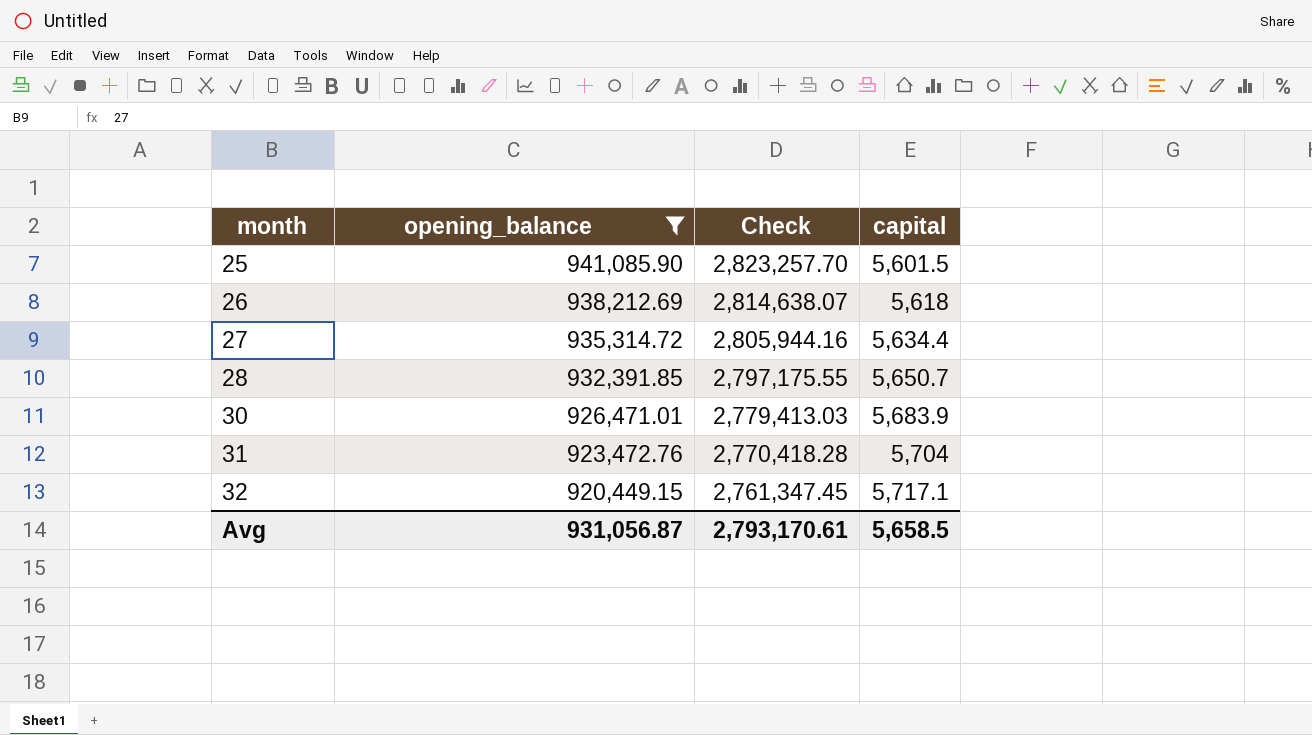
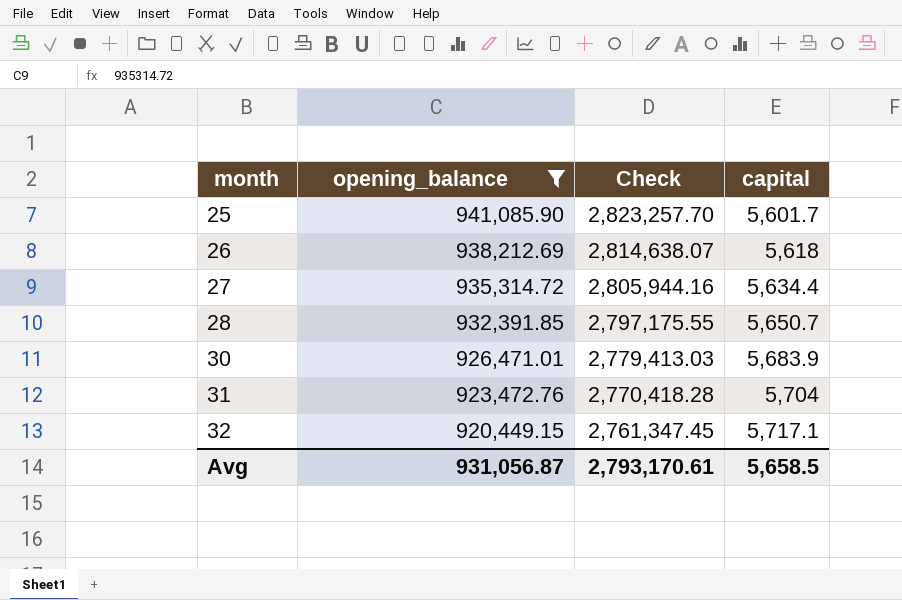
25 | capital: 5,601.5 -> 5,601.7

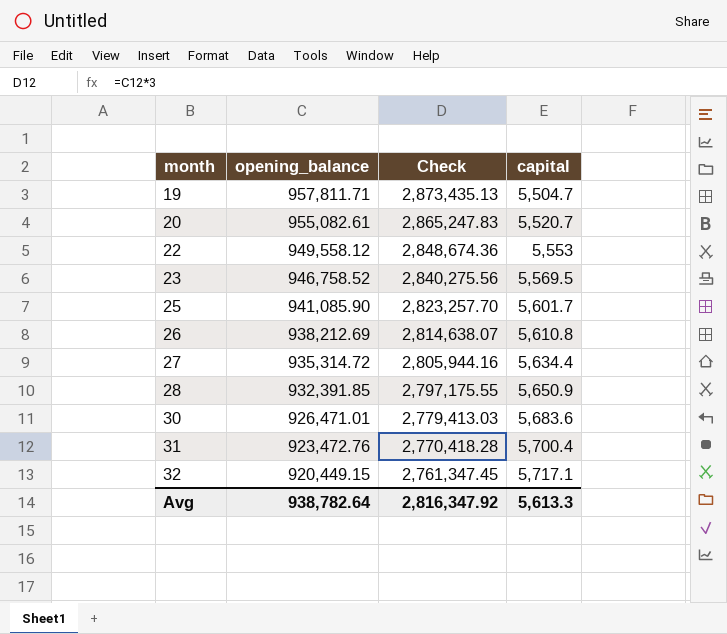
filter: opening_balance <= 941,085.90 -> none
26 | capital: 5,618 -> 5,610.8
28 | capital: 5,650.7 -> 5,650.9
30 | capital: 5,683.9 -> 5,683.6
31 | capital: 5,704 -> 5,700.4
Avg | opening_balance: 931,056.87 -> 938,782.64
Avg | Check: 2,793,170.61 -> 2,816,347.92
Avg | capital: 5,658.5 -> 5,613.3

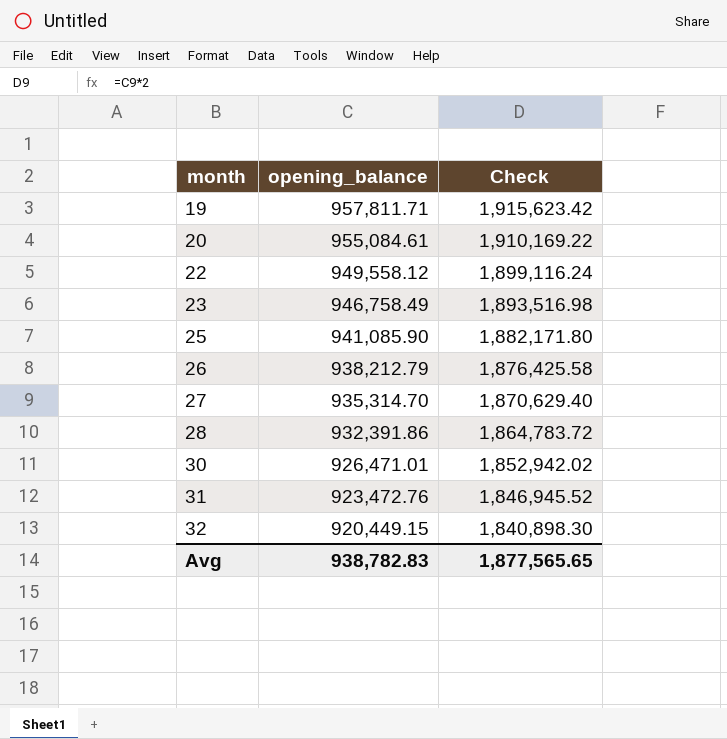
column capital | position: 4 -> none
column Check | formula: [opening_balance] * 3 -> [opening_balance] * 2
20 | opening_balance: 955,082.61 -> 955,084.61
23 | opening_balance: 946,758.52 -> 946,758.49
26 | opening_balance: 938,212.69 -> 938,212.79
27 | opening_balance: 935,314.72 -> 935,314.70
28 | opening_balance: 932,391.85 -> 932,391.86
Avg | opening_balance: 938,782.64 -> 938,782.83
Avg | Check: 2,816,347.92 -> 1,877,565.65

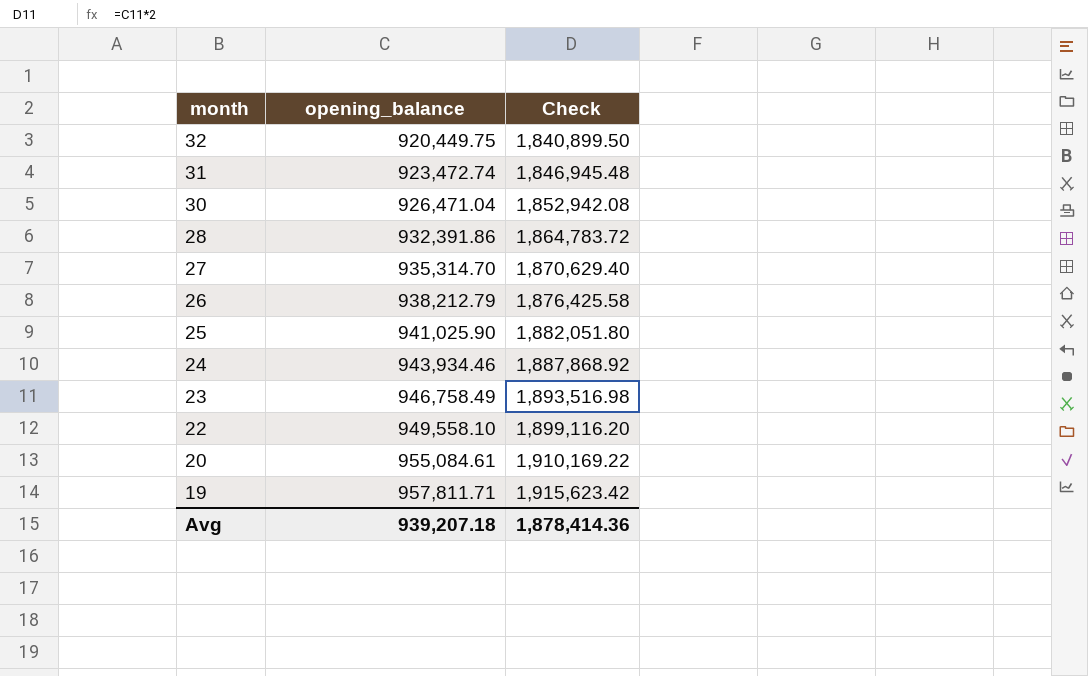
row order: month ascending -> month descending
32 | opening_balance: 920,449.15 -> 920,449.75
32 | Check: 1,840,898.30 -> 1,840,899.50
31 | opening_balance: 923,472.76 -> 923,472.74
31 | Check: 1,846,945.52 -> 1,846,945.48
30 | opening_balance: 926,471.01 -> 926,471.04
30 | Check: 1,852,942.02 -> 1,852,942.08
25 | opening_balance: 941,085.90 -> 941,025.90
25 | Check: 1,882,171.80 -> 1,882,051.80
row 24: none -> 943,934.46 | 1,887,868.92
22 | opening_balance: 949,558.12 -> 949,558.10
22 | Check: 1,899,116.24 -> 1,899,116.20
Avg | opening_balance: 938,782.83 -> 939,207.18
Avg | Check: 1,877,565.65 -> 1,878,414.36

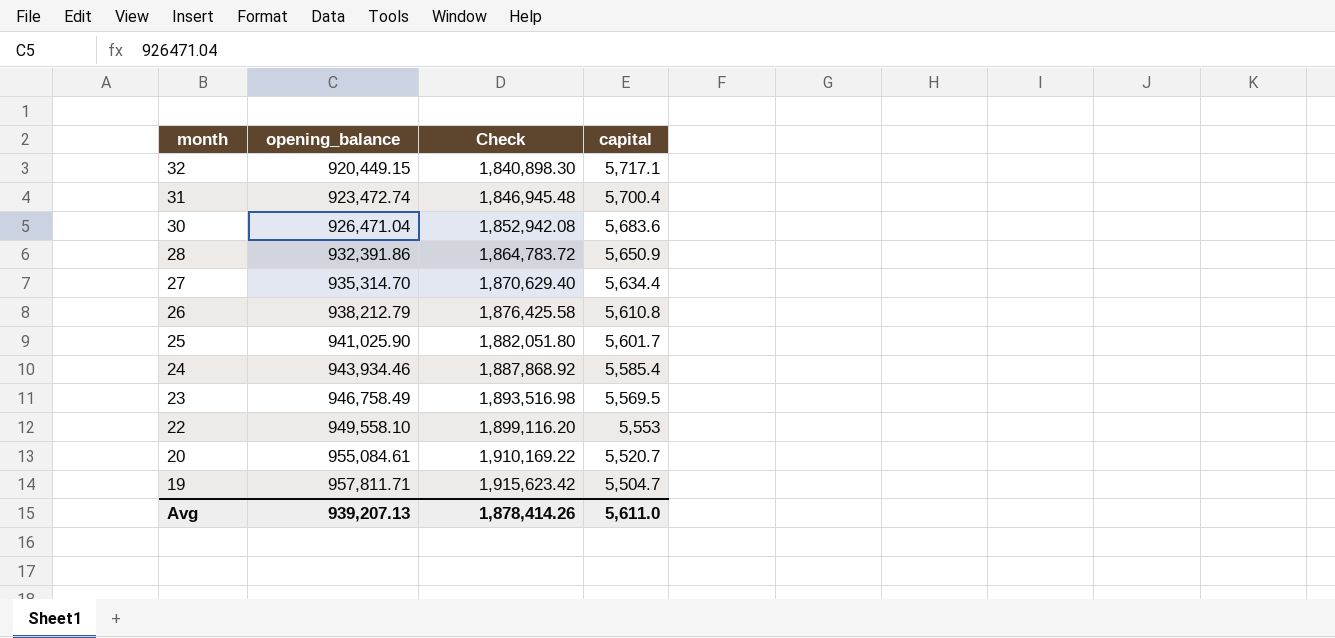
column capital | position: none -> 4
32 | opening_balance: 920,449.75 -> 920,449.15
32 | Check: 1,840,899.50 -> 1,840,898.30
Avg | opening_balance: 939,207.18 -> 939,207.13
Avg | Check: 1,878,414.36 -> 1,878,414.26

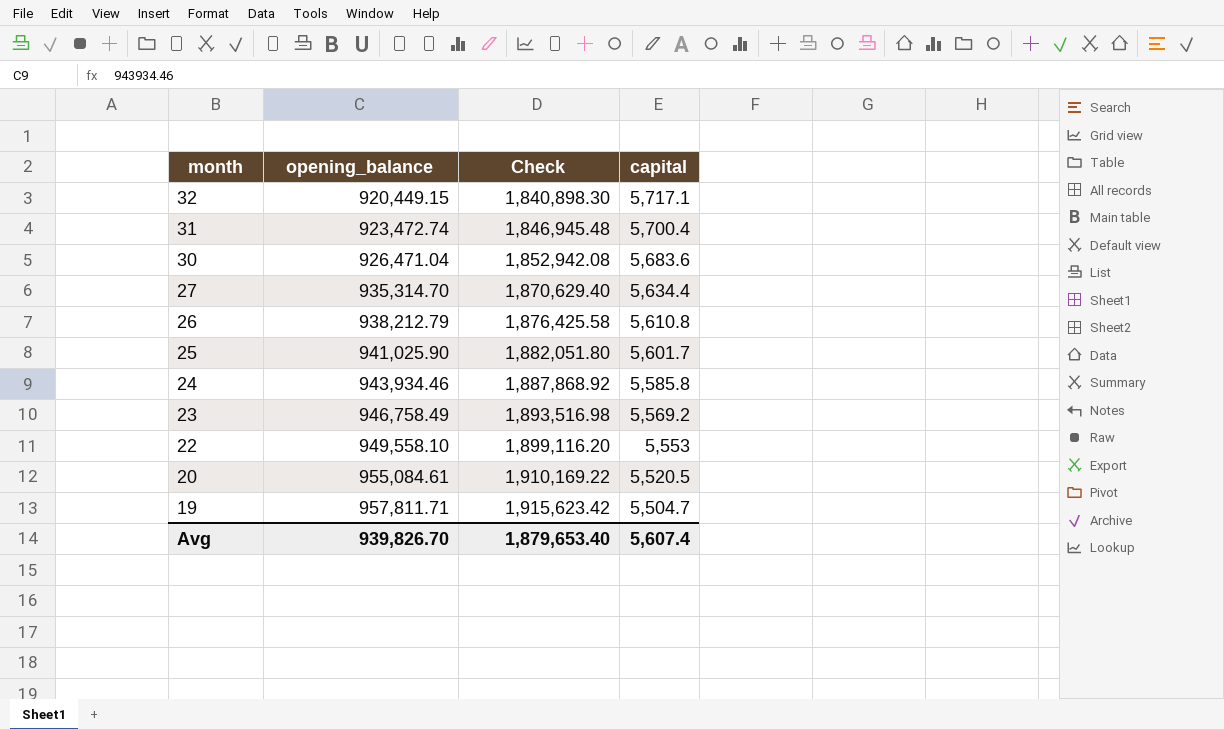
row 28: 932,391.86 | 1,864,783.72 | 5,650.9 -> none
24 | capital: 5,585.4 -> 5,585.8
23 | capital: 5,569.5 -> 5,569.2
20 | capital: 5,520.7 -> 5,520.5
Avg | opening_balance: 939,207.13 -> 939,826.70
Avg | Check: 1,878,414.26 -> 1,879,653.40
Avg | capital: 5,611.0 -> 5,607.4

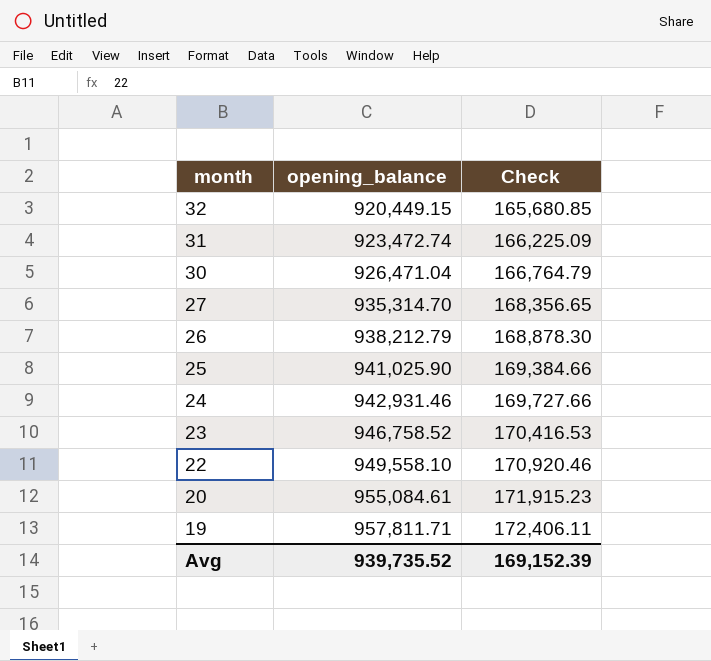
column capital | position: 4 -> none
column Check | formula: [opening_balance] * 2 -> [opening_balance] * 0.18
24 | opening_balance: 943,934.46 -> 942,931.46
23 | opening_balance: 946,758.49 -> 946,758.52
Avg | opening_balance: 939,826.70 -> 939,735.52
Avg | Check: 1,879,653.40 -> 169,152.39

